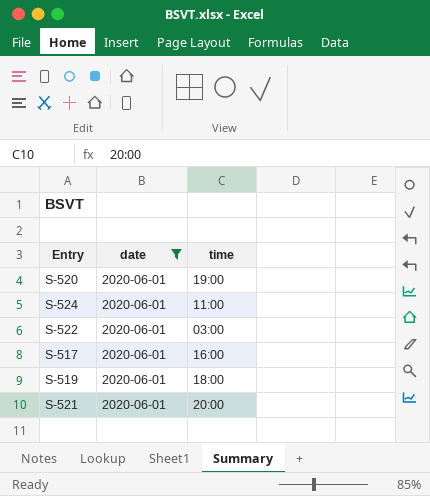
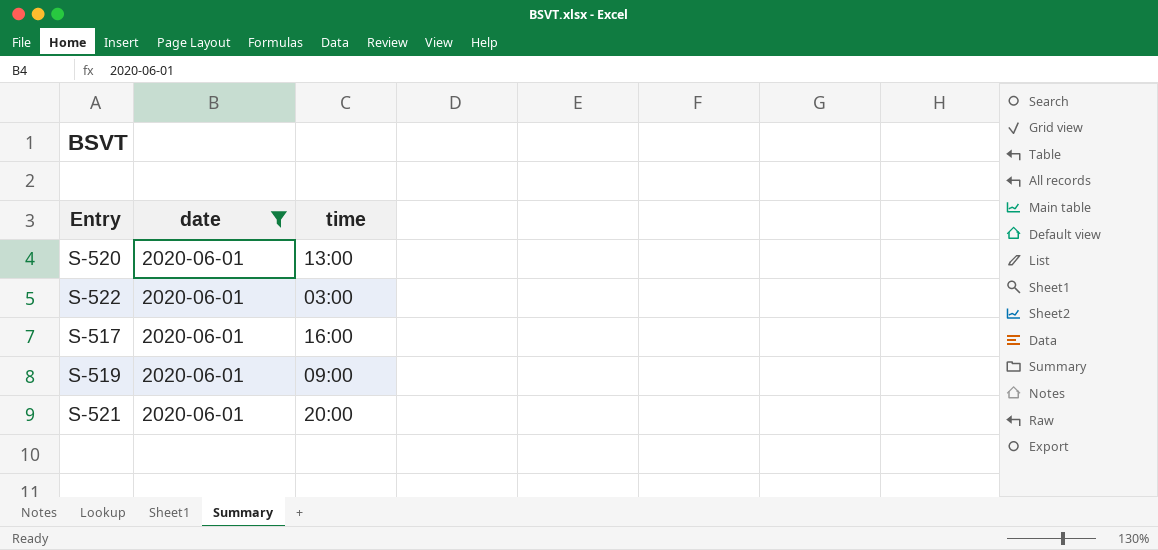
row S-524: 2020-06-01 | 11:00 -> none
S-520 | time: 19:00 -> 13:00
S-519 | time: 18:00 -> 09:00

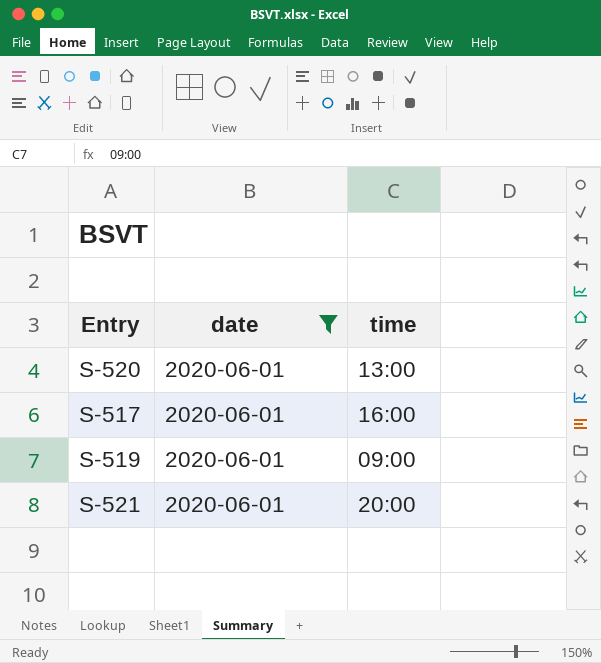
row S-522: 2020-06-01 | 03:00 -> none

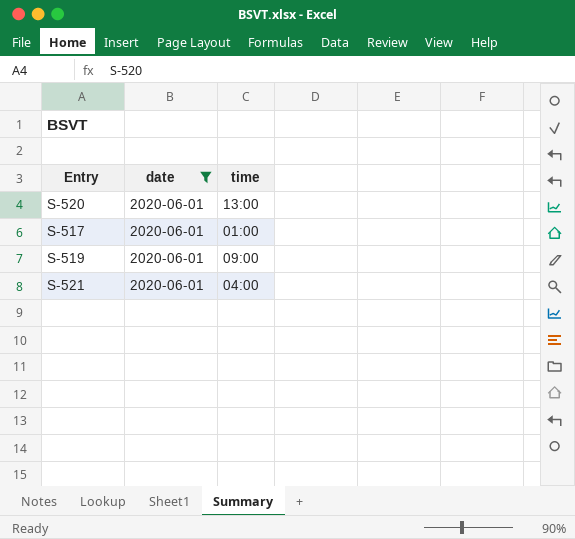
S-517 | time: 16:00 -> 01:00
S-521 | time: 20:00 -> 04:00

